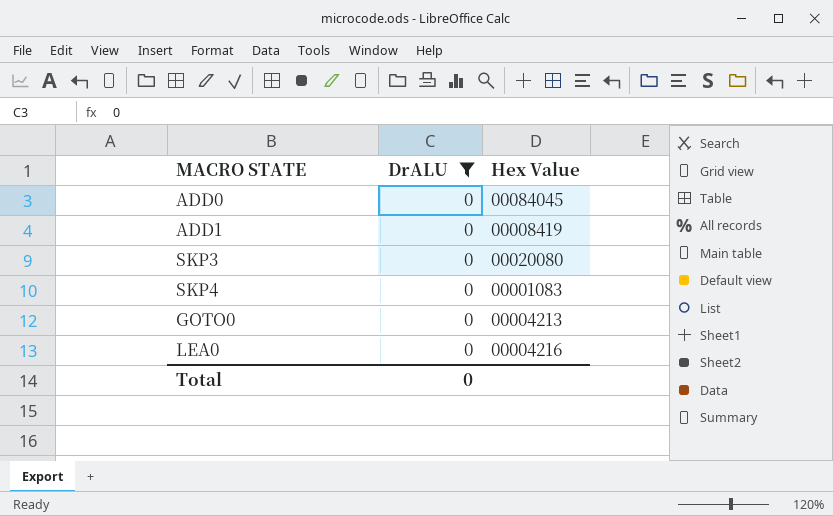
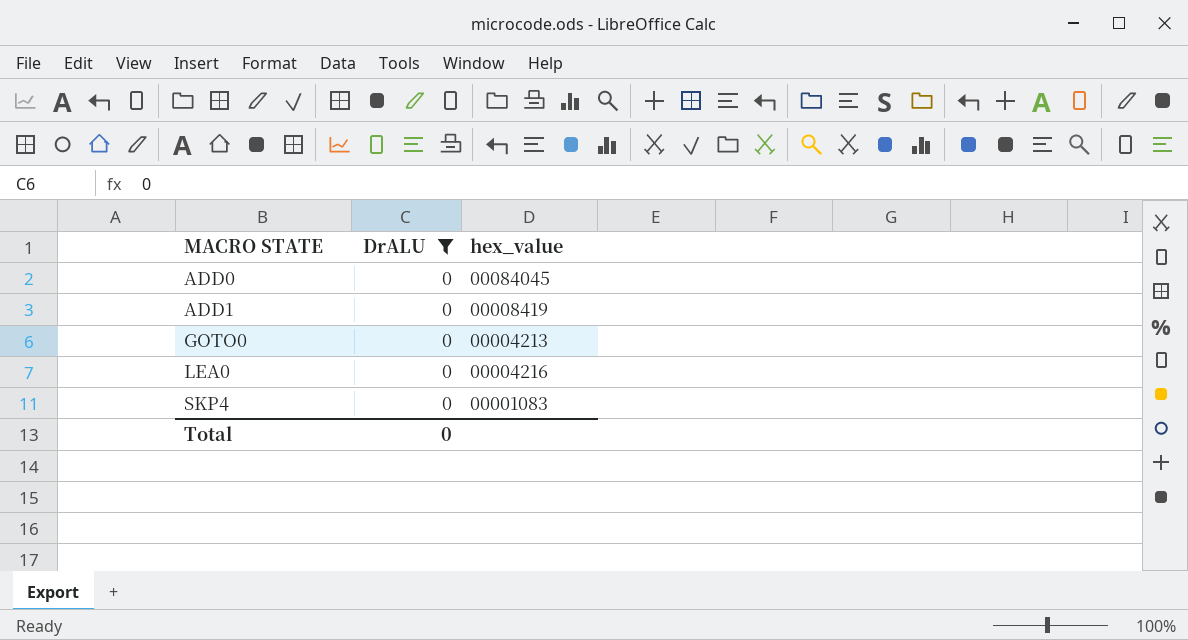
row order: none -> MACRO STATE ascending
column name: Hex Value -> hex_value
row SKP3: 0 | 00020080 -> none

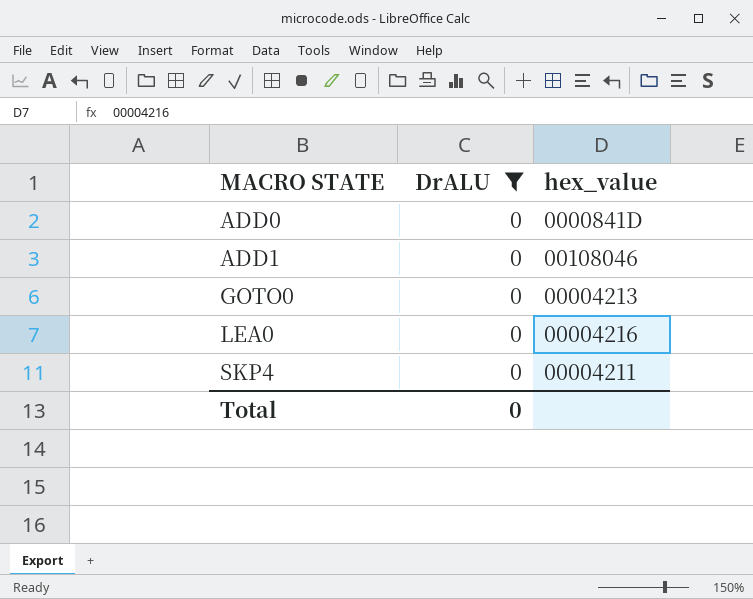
ADD0 | hex_value: 00084045 -> 0000841D
ADD1 | hex_value: 00008419 -> 00108046
SKP4 | hex_value: 00001083 -> 00004211

